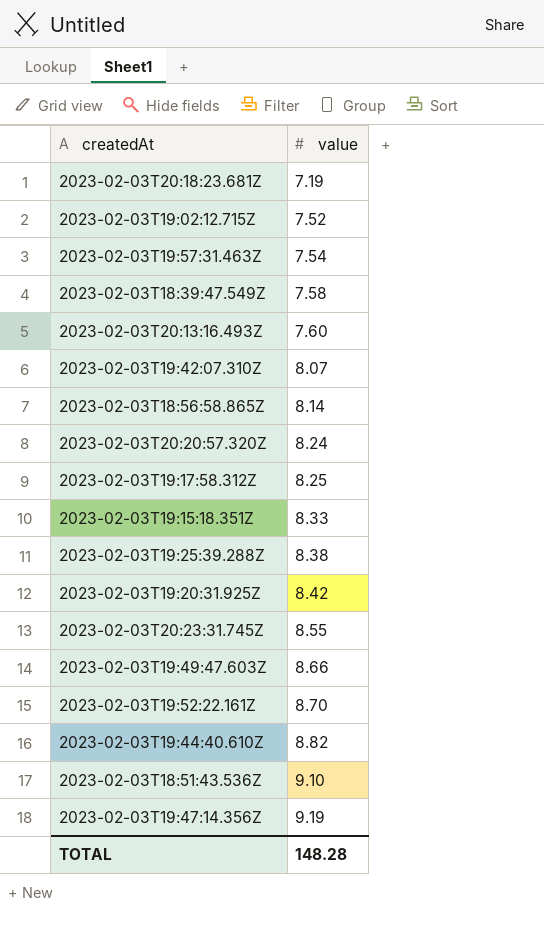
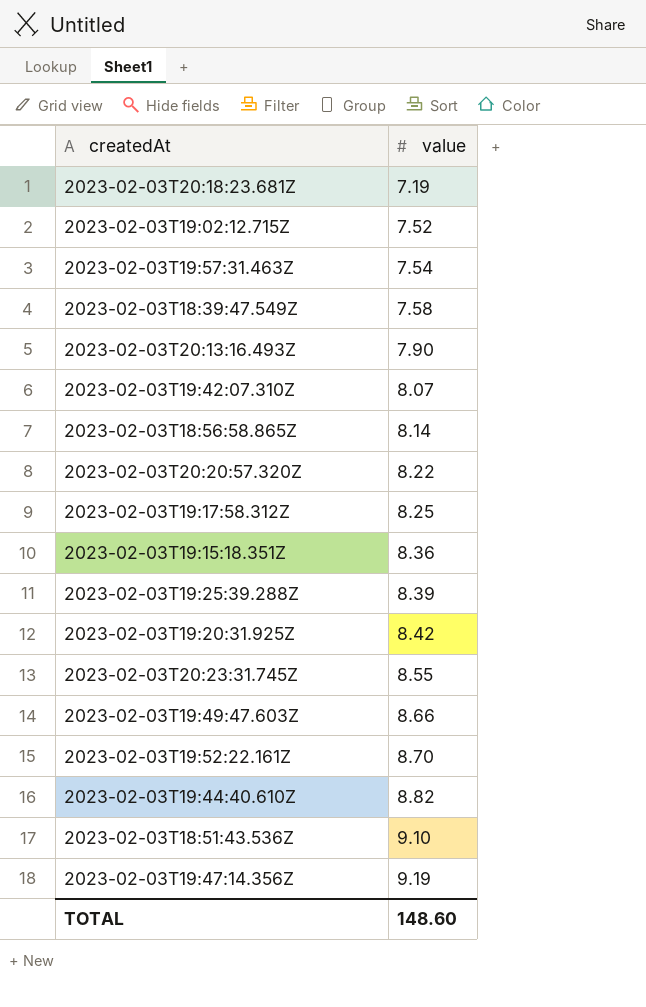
2023-02-03T20:13:16.493Z | value: 7.60 -> 7.90
2023-02-03T20:20:57.320Z | value: 8.24 -> 8.22
2023-02-03T19:15:18.351Z | value: 8.33 -> 8.36
2023-02-03T19:25:39.288Z | value: 8.38 -> 8.39
TOTAL | value: 148.28 -> 148.60

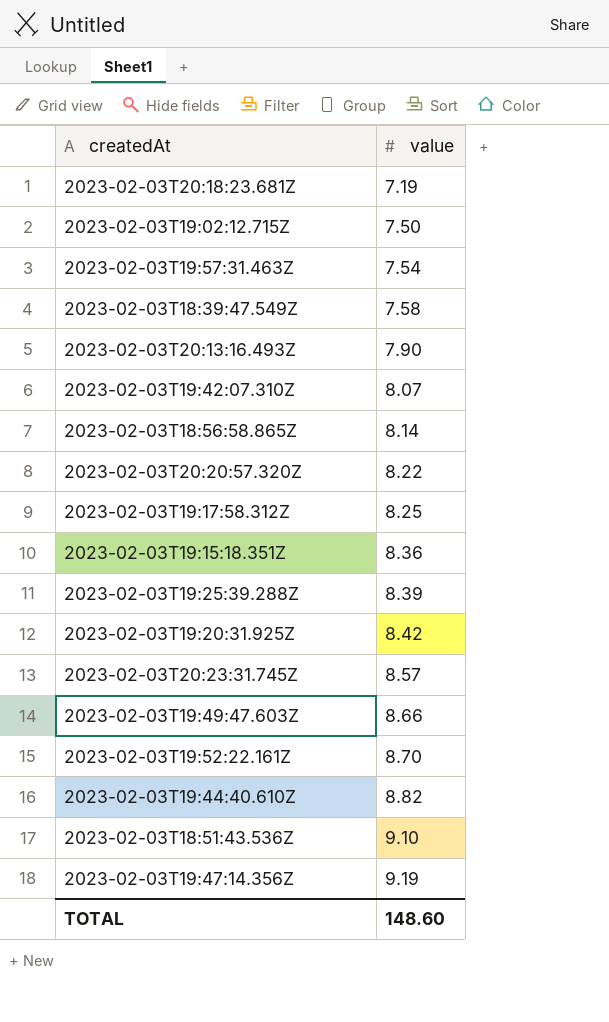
2023-02-03T19:02:12.715Z | value: 7.52 -> 7.50
2023-02-03T20:23:31.745Z | value: 8.55 -> 8.57

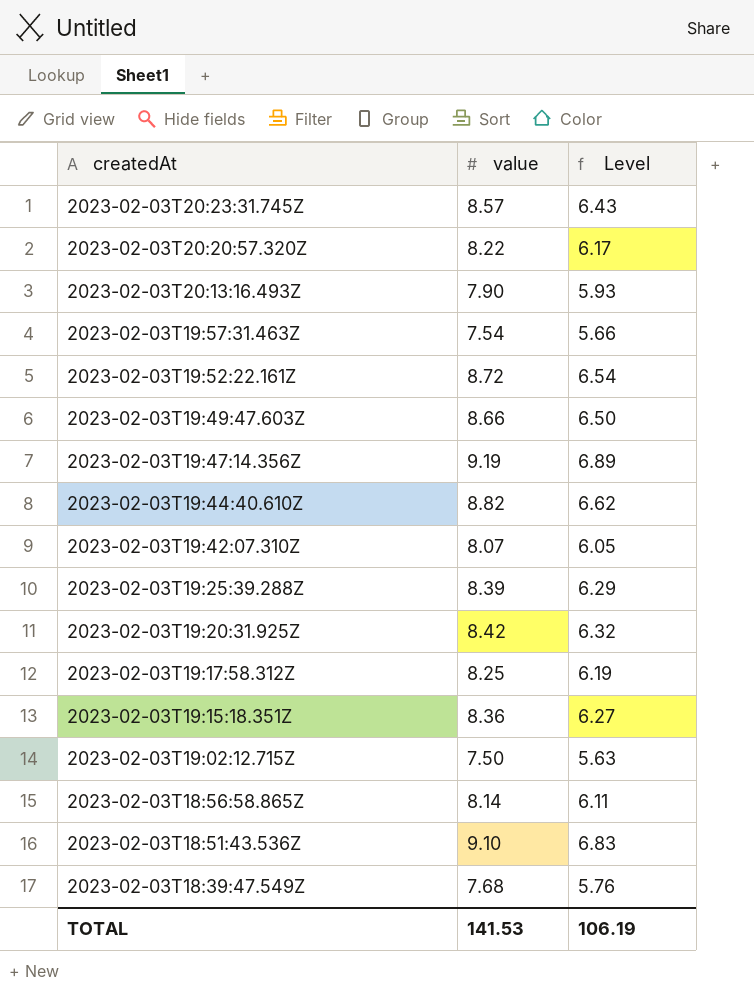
row order: value ascending -> createdAt descending
column Level | formula: none -> [value] * 0.75
row 2023-02-03T20:18:23.681Z: 7.19 -> none
2023-02-03T19:52:22.161Z | value: 8.70 -> 8.72
2023-02-03T18:39:47.549Z | value: 7.58 -> 7.68
TOTAL | value: 148.60 -> 141.53

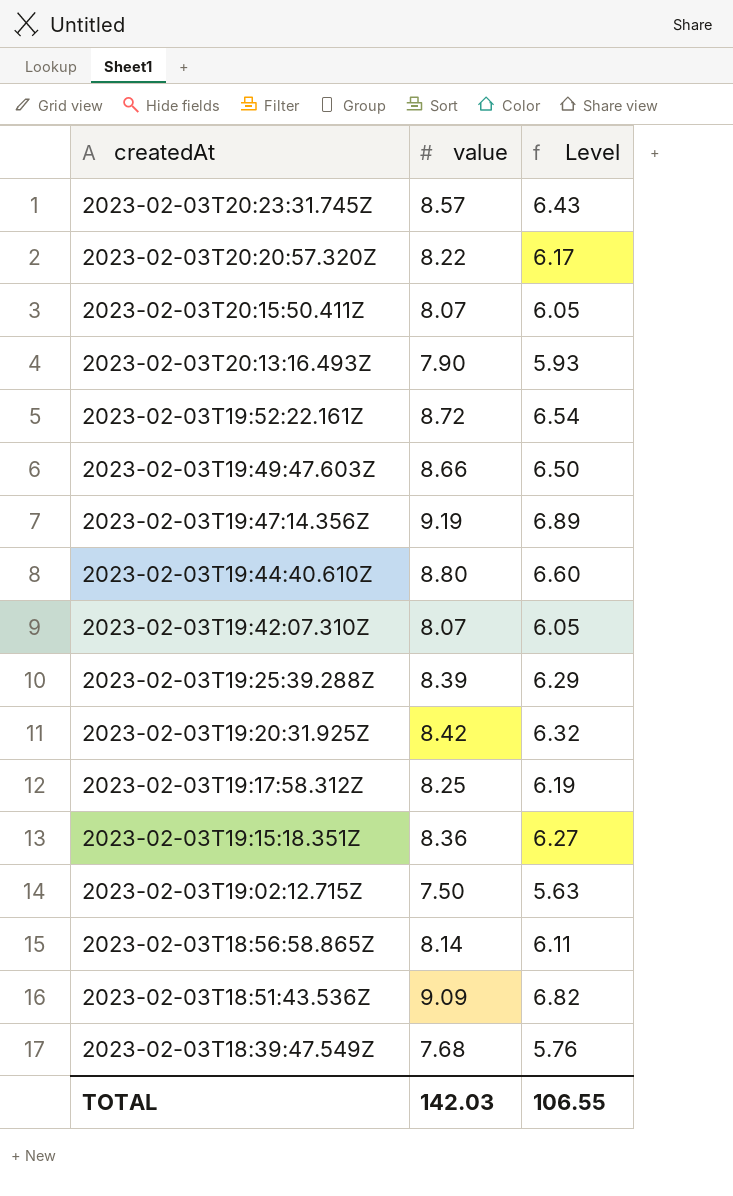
row 2023-02-03T19:57:31.463Z: 7.54 | 5.66 -> none
row 2023-02-03T20:15:50.411Z: none -> 8.07 | 6.05
2023-02-03T19:44:40.610Z | value: 8.82 -> 8.80
2023-02-03T19:44:40.610Z | Level: 6.62 -> 6.60
2023-02-03T18:51:43.536Z | value: 9.10 -> 9.09
2023-02-03T18:51:43.536Z | Level: 6.83 -> 6.82
TOTAL | value: 141.53 -> 142.03
TOTAL | Level: 106.19 -> 106.55

